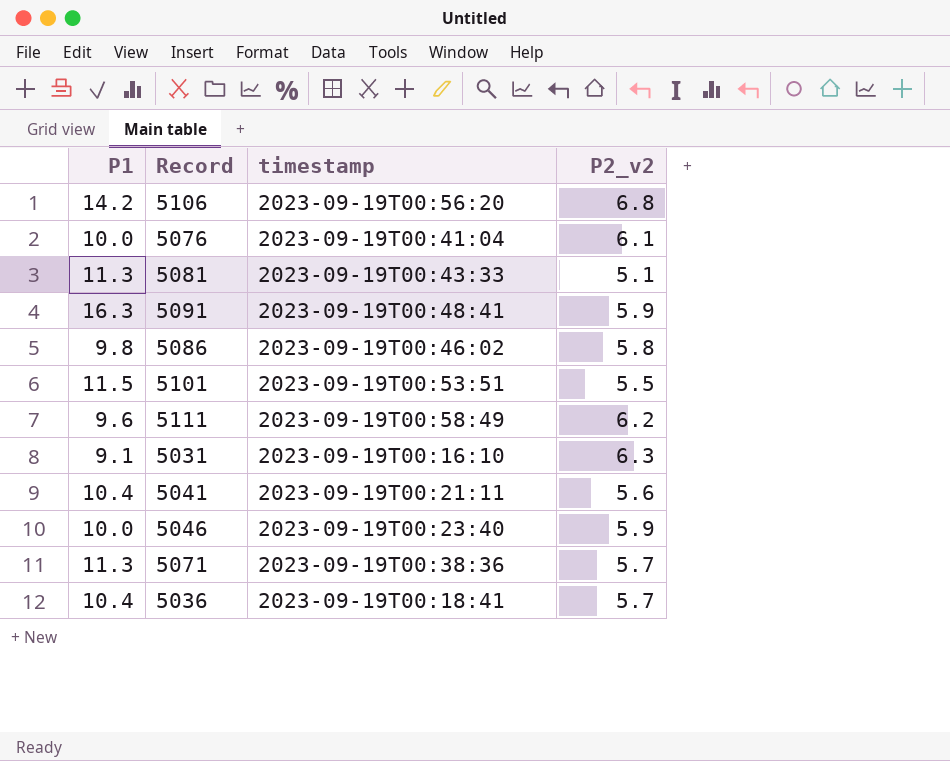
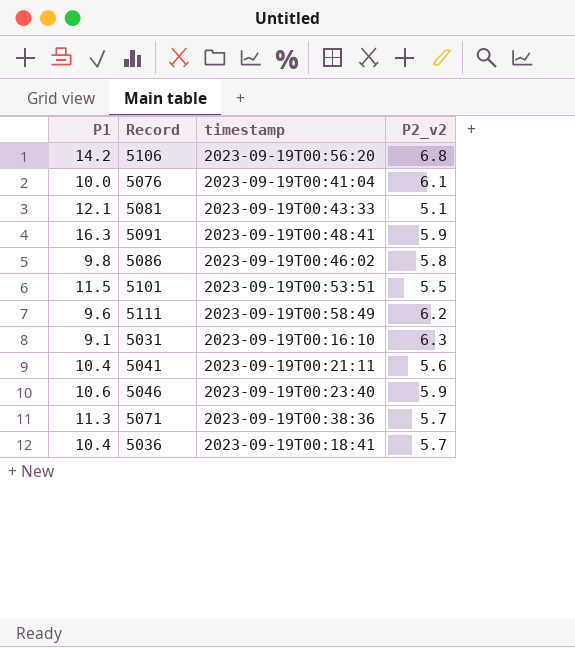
5081 | P1: 11.3 -> 12.1
5046 | P1: 10.0 -> 10.6

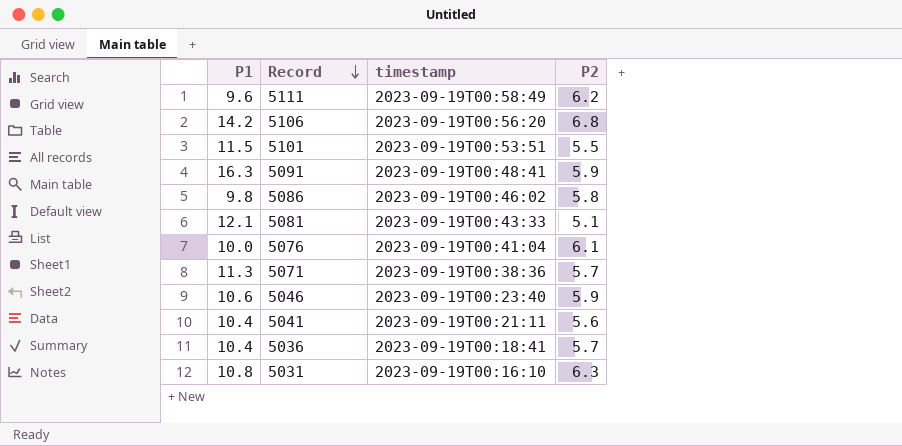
row order: none -> Record descending
column name: P2_v2 -> P2
5031 | P1: 9.1 -> 10.8

